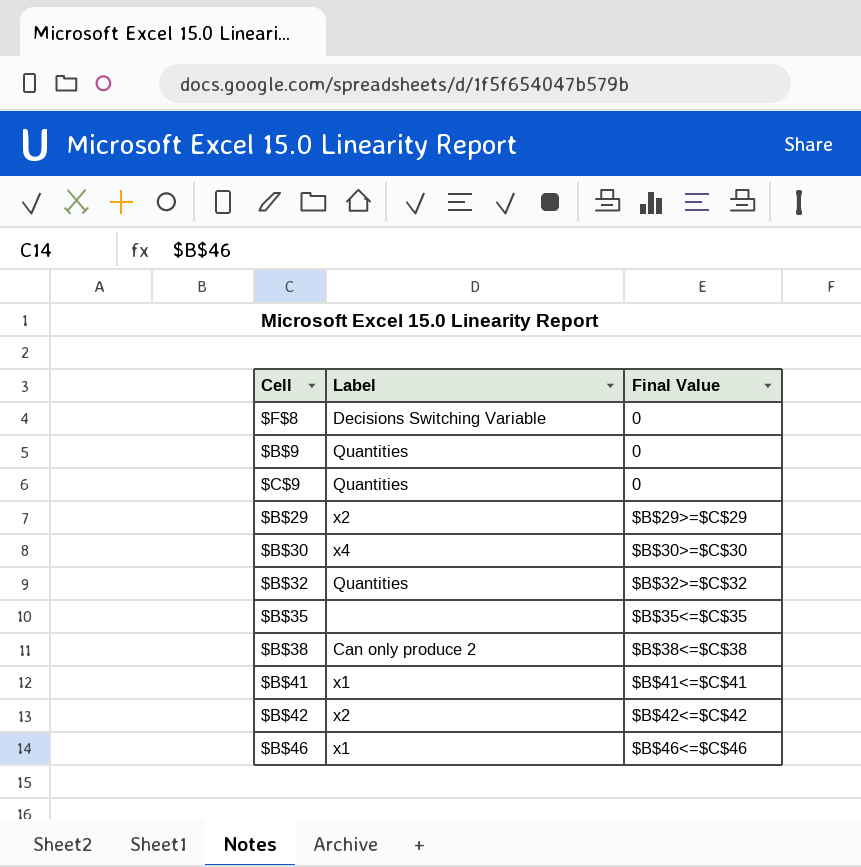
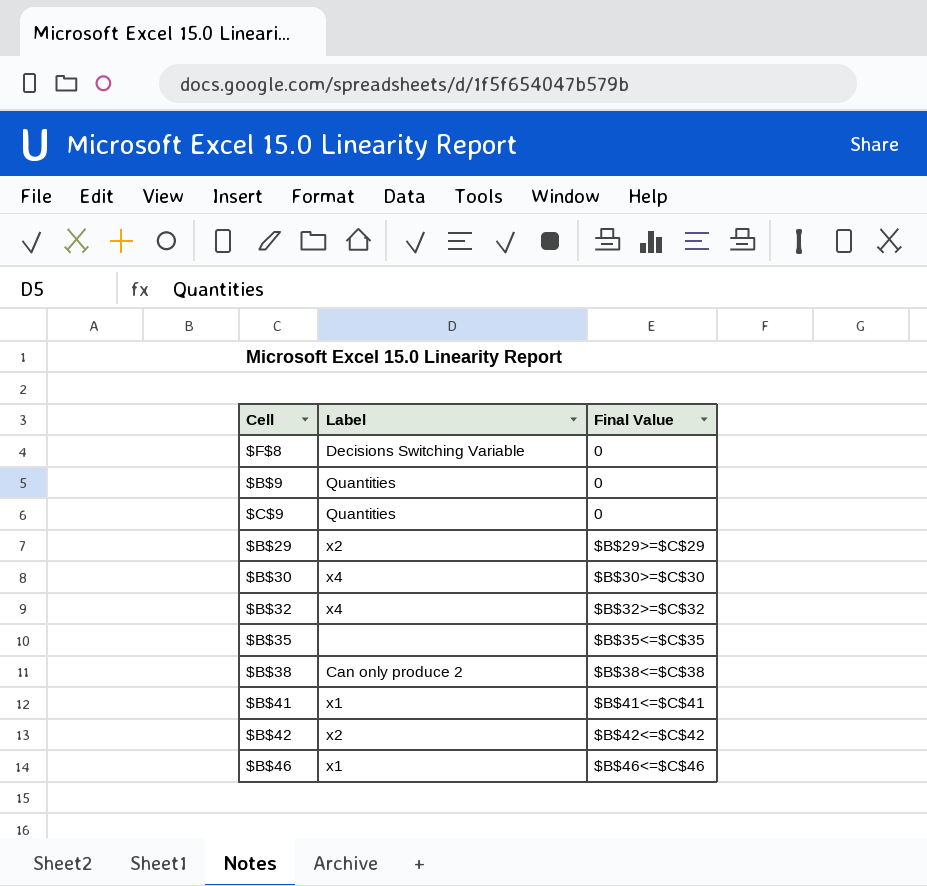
$B$32 | Label: Quantities -> x4

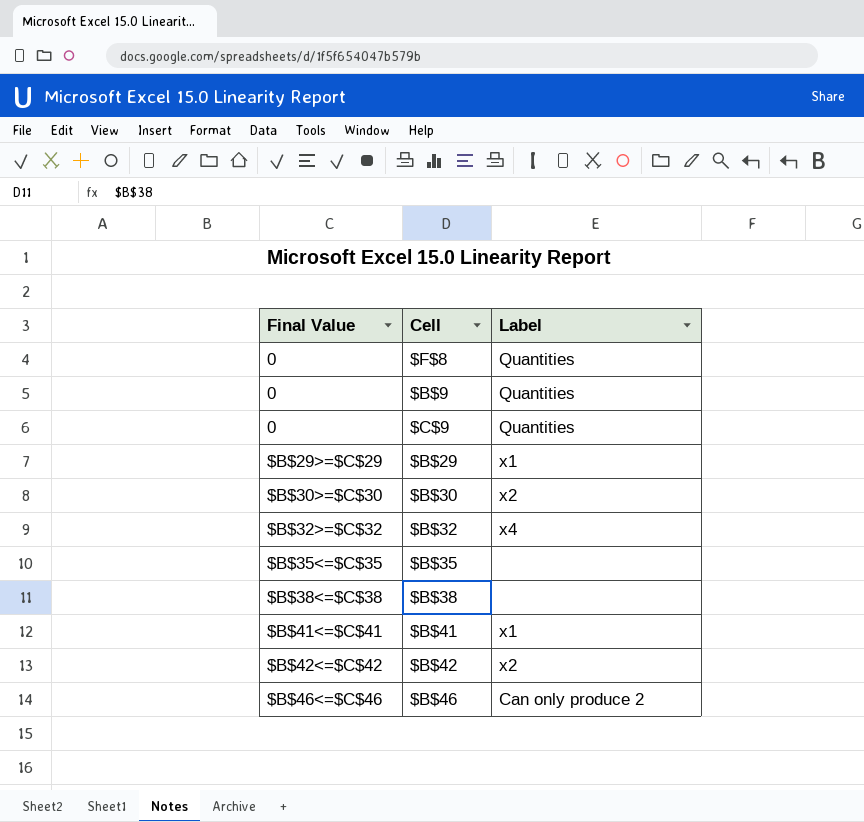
column Final Value | position: 3 -> 1
$F$8 | Label: Decisions Switching Variable -> Quantities
$B$29 | Label: x2 -> x1
$B$30 | Label: x4 -> x2
$B$38 | Label: Can only produce 2 -> none
$B$46 | Label: x1 -> Can only produce 2

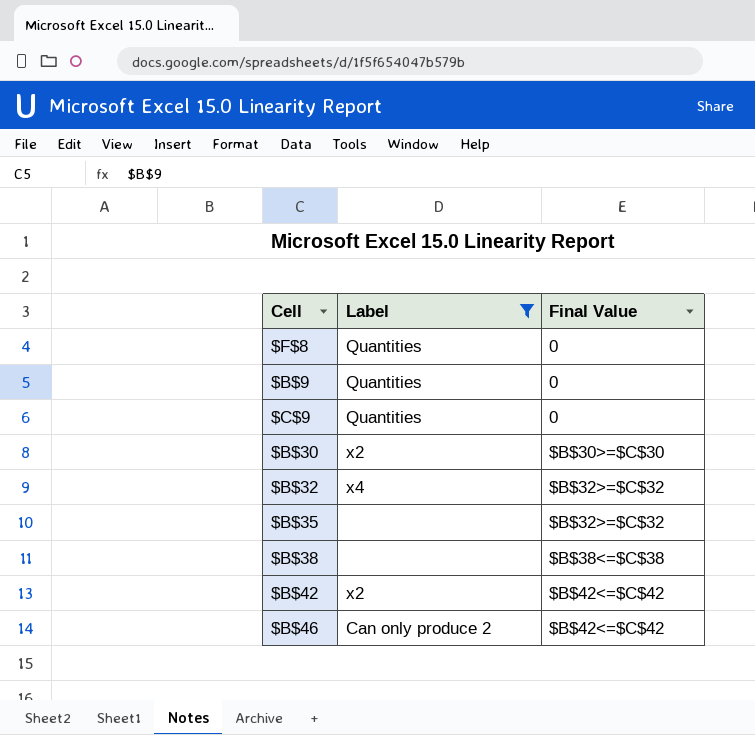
filter: none -> Label != x1
column Final Value | position: 1 -> 3
$B$35 | Final Value: $B$35<=$C$35 -> $B$32>=$C$32
$B$46 | Final Value: $B$46<=$C$46 -> $B$42<=$C$42

